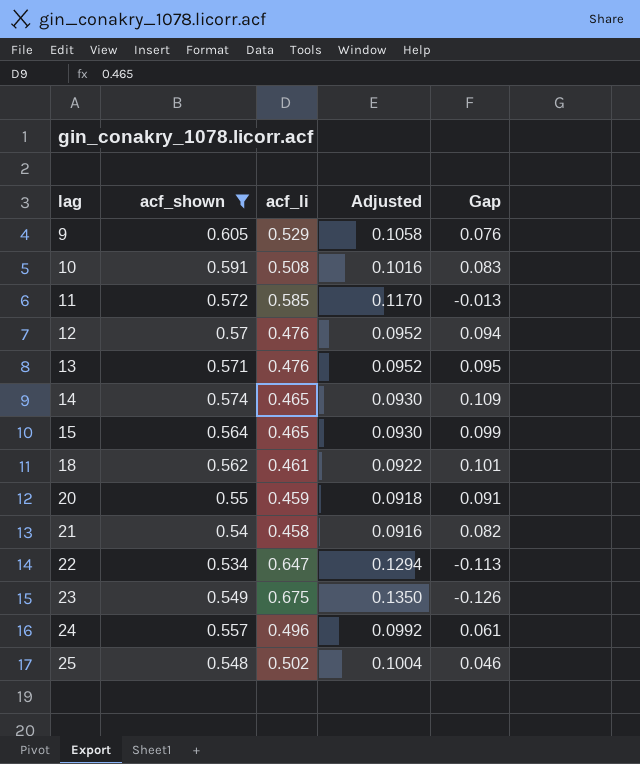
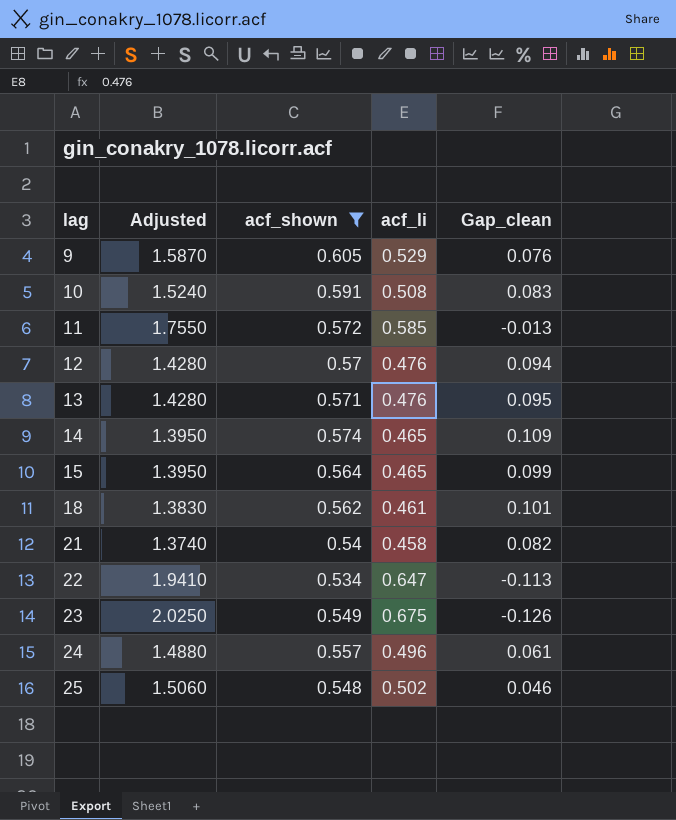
column Adjusted | formula: [acf_li] * 0.2 -> [acf_li] * 3
column Adjusted | position: 4 -> 2
column name: Gap -> Gap_clean
row 20: 0.55 | 0.459 | 0.0918 | 0.091 -> none

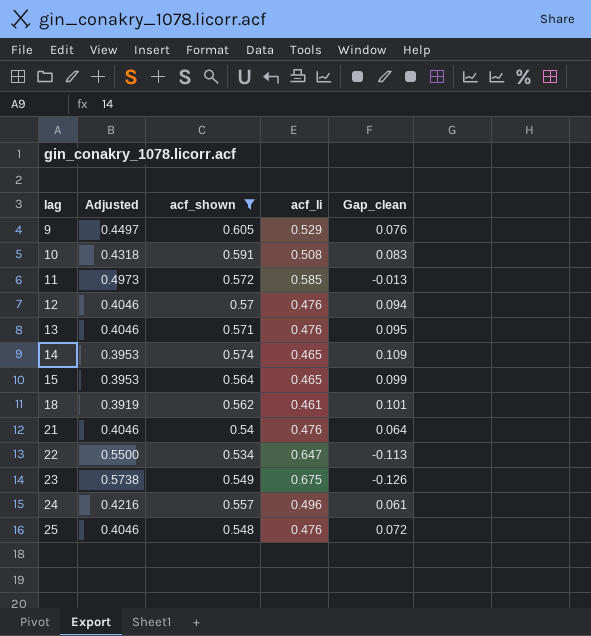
column Adjusted | formula: [acf_li] * 3 -> [acf_li] * 0.85
21 | acf_li: 0.458 -> 0.476
21 | Gap_clean: 0.082 -> 0.064
25 | acf_li: 0.502 -> 0.476
25 | Gap_clean: 0.046 -> 0.072

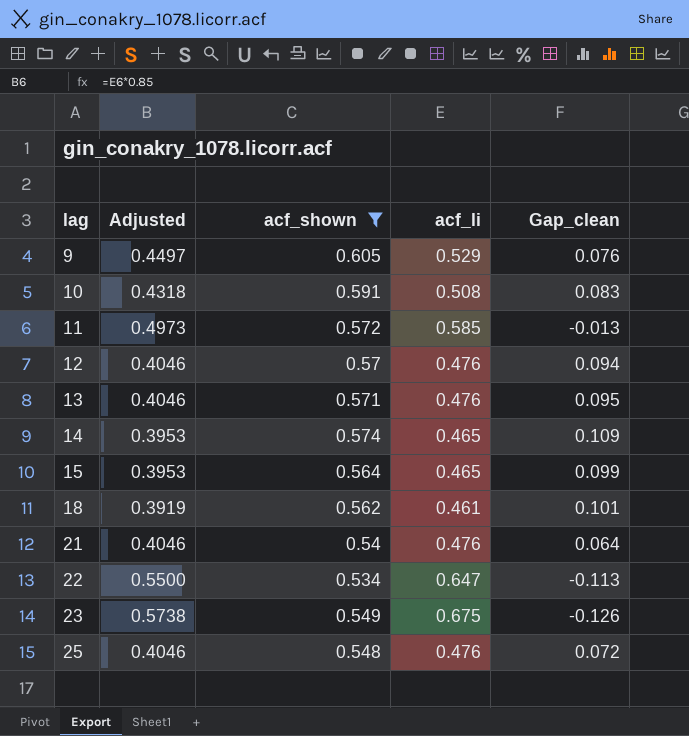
row 24: 0.4216 | 0.557 | 0.496 | 0.061 -> none

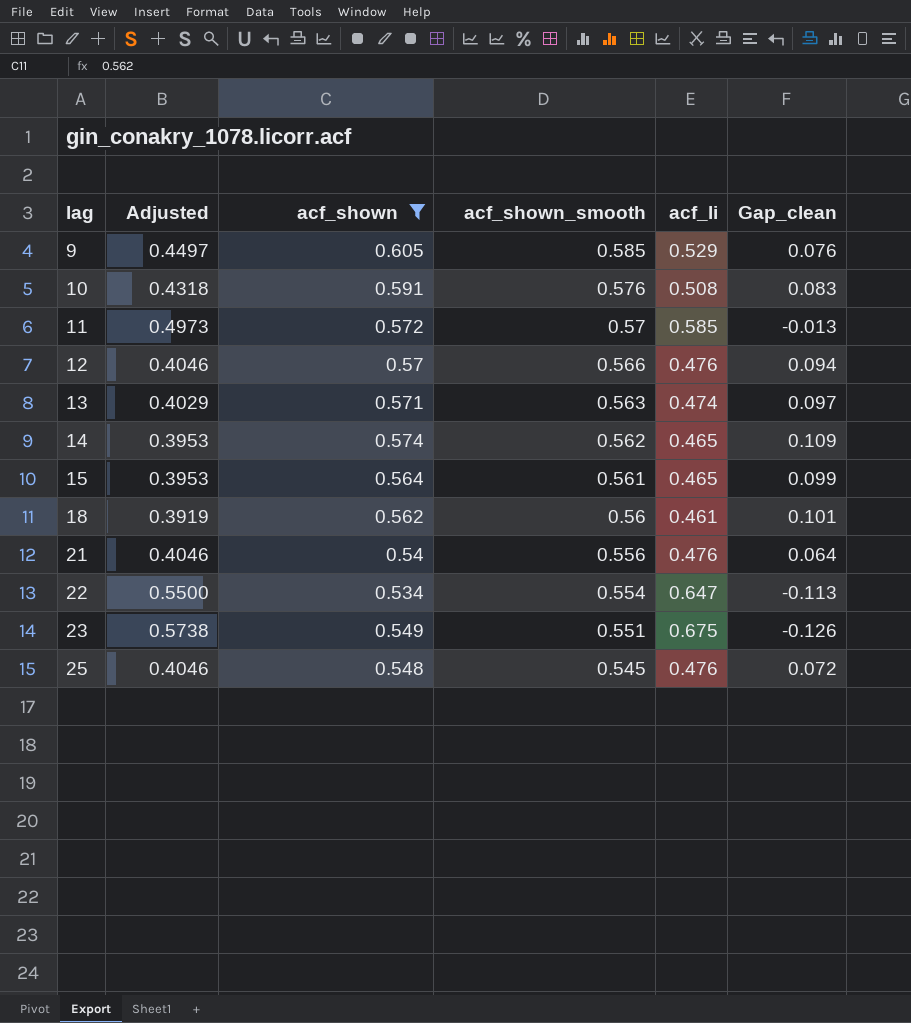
column acf_shown_smooth | position: none -> 4
13 | Adjusted: 0.4046 -> 0.4029
13 | acf_li: 0.476 -> 0.474
13 | Gap_clean: 0.095 -> 0.097

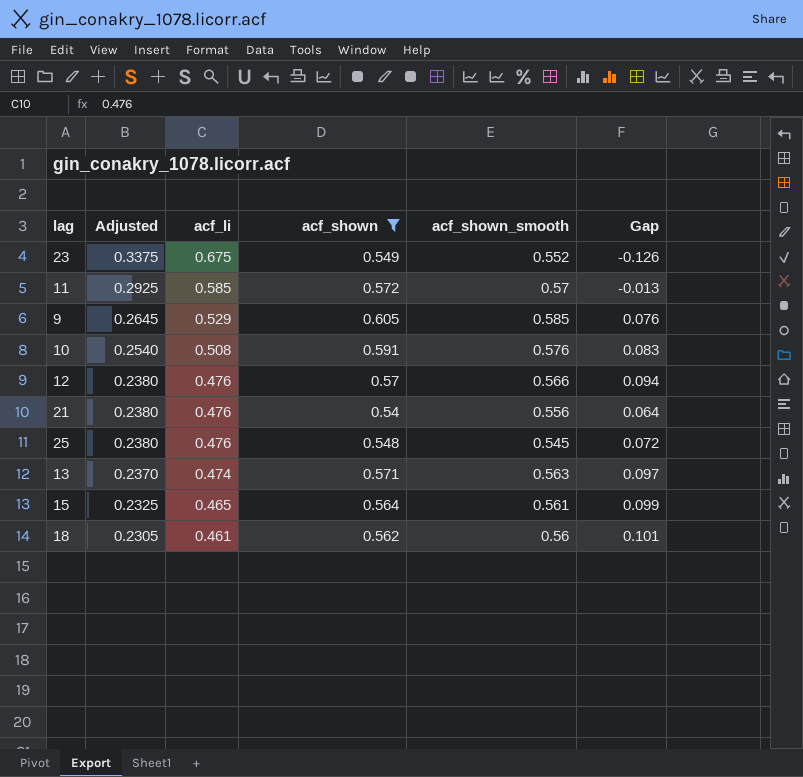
row order: lag ascending -> Adjusted descending
column Adjusted | formula: [acf_li] * 0.85 -> [acf_li] * 0.5
column acf_li | position: 5 -> 3
column name: Gap_clean -> Gap
row 14: 0.3953 | 0.574 | 0.562 | 0.465 | 0.109 -> none
row 22: 0.5500 | 0.534 | 0.554 | 0.647 | -0.113 -> none
23 | acf_shown_smooth: 0.551 -> 0.552

